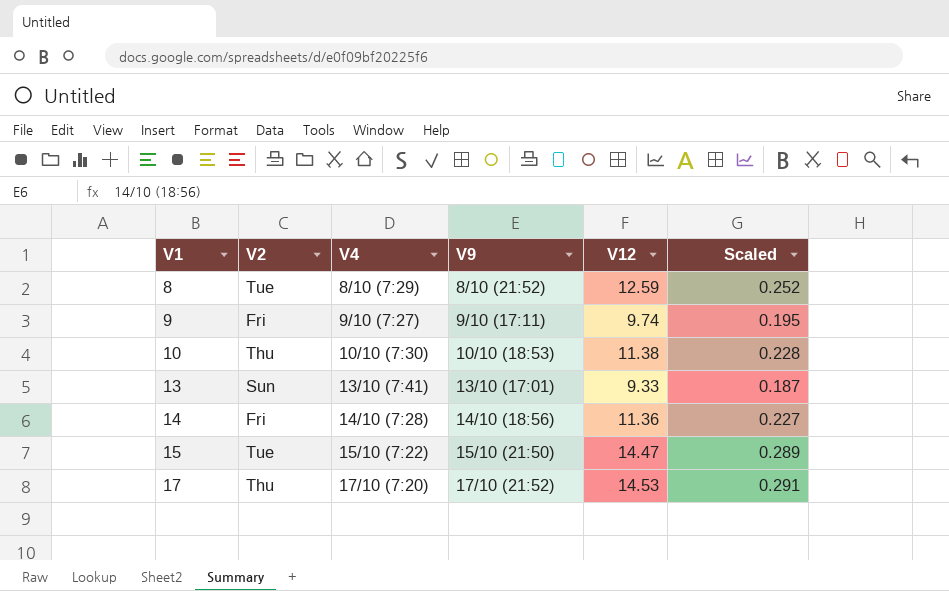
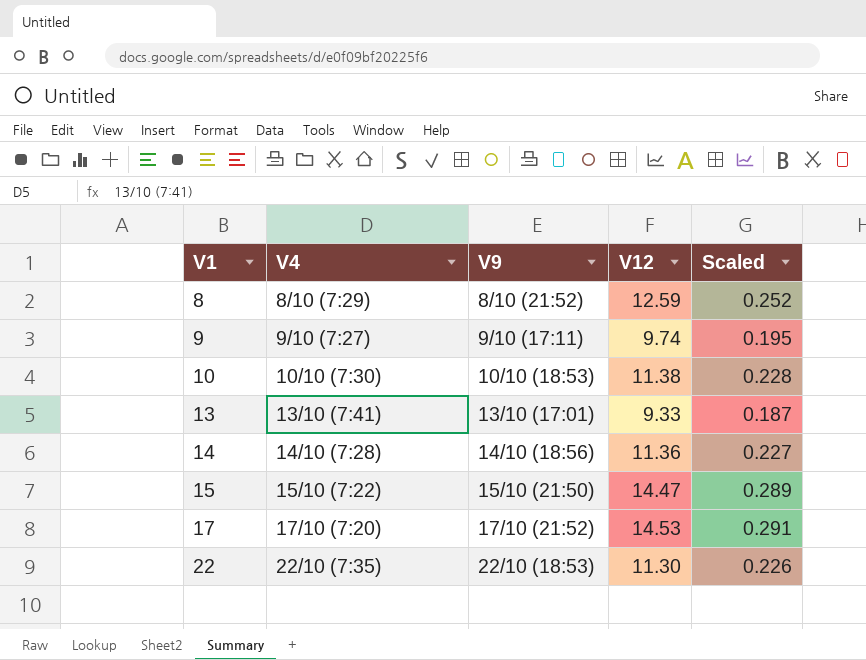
column V2 | position: 2 -> none
row 22: none -> 22/10 (7:35) | 22/10 (18:53) | 11.30 | 0.226

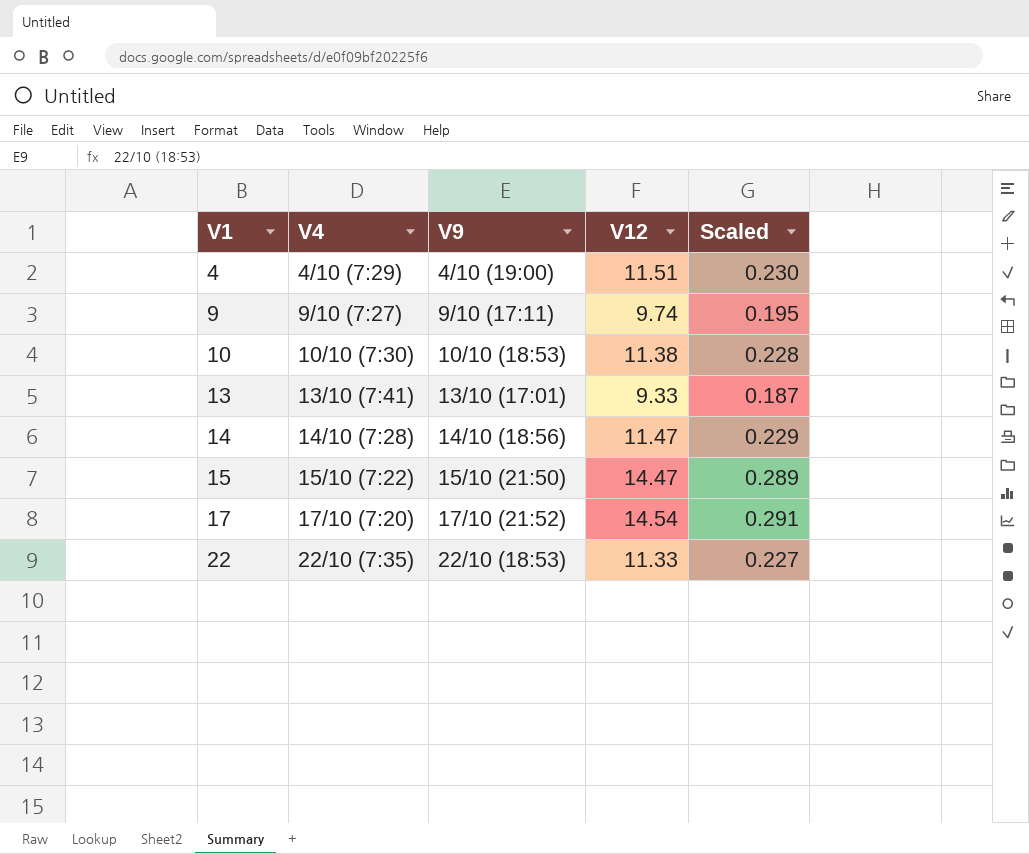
row 8: 8/10 (7:29) | 8/10 (21:52) | 12.59 | 0.252 -> none
row 4: none -> 4/10 (7:29) | 4/10 (19:00) | 11.51 | 0.230
14 | V12: 11.36 -> 11.47
14 | Scaled: 0.227 -> 0.229
17 | V12: 14.53 -> 14.54
22 | V12: 11.30 -> 11.33
22 | Scaled: 0.226 -> 0.227

